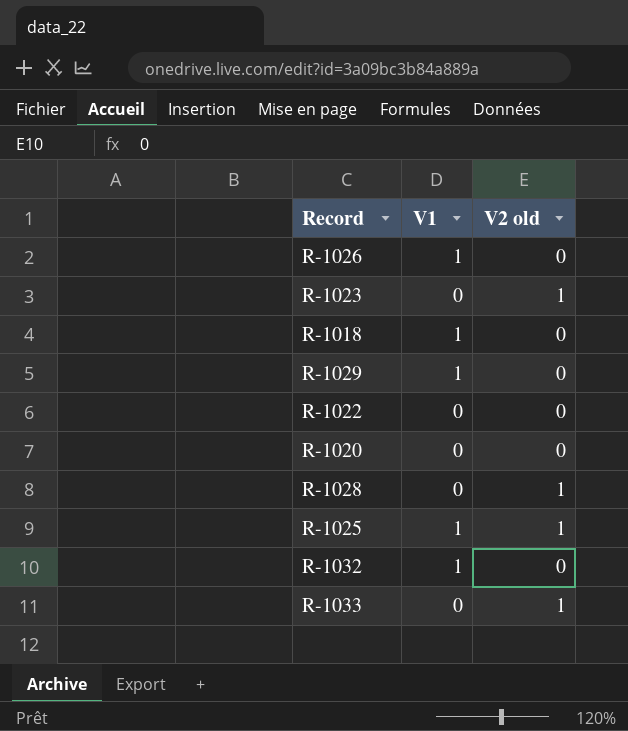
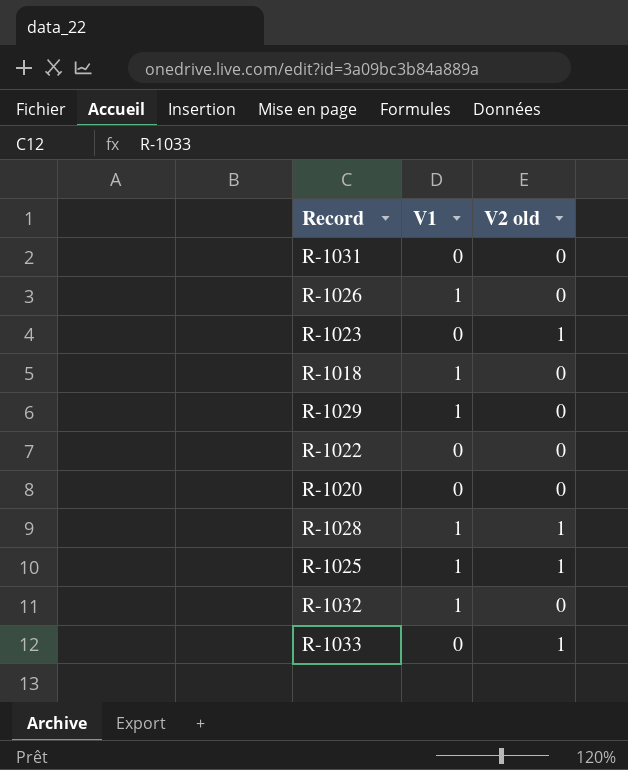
row R-1031: none -> 0 | 0
R-1028 | V1: 0 -> 1

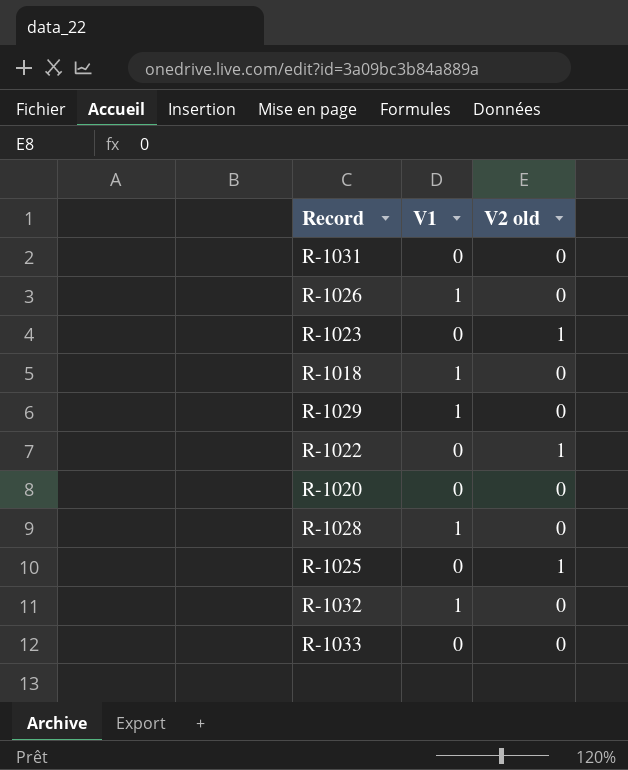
R-1022 | V2 old: 0 -> 1
R-1028 | V2 old: 1 -> 0
R-1025 | V1: 1 -> 0
R-1033 | V2 old: 1 -> 0

